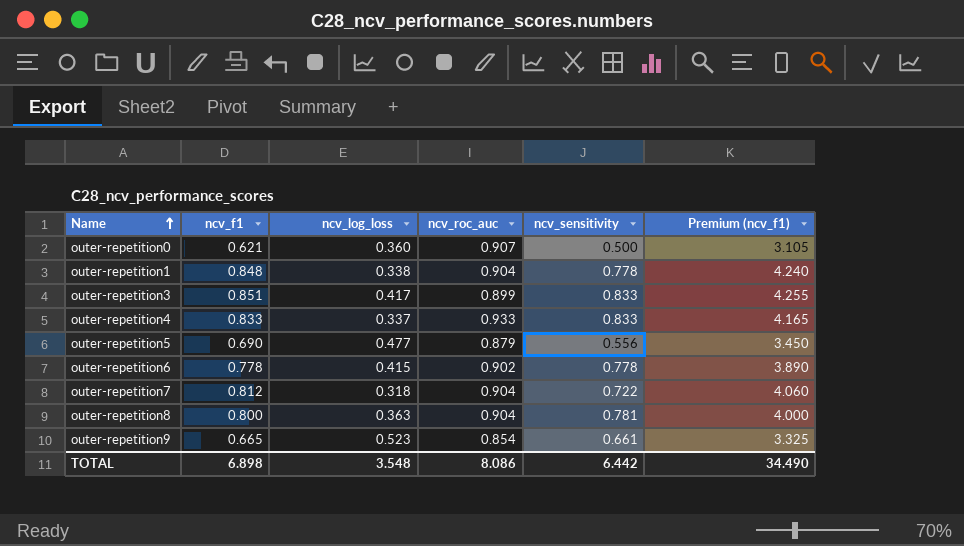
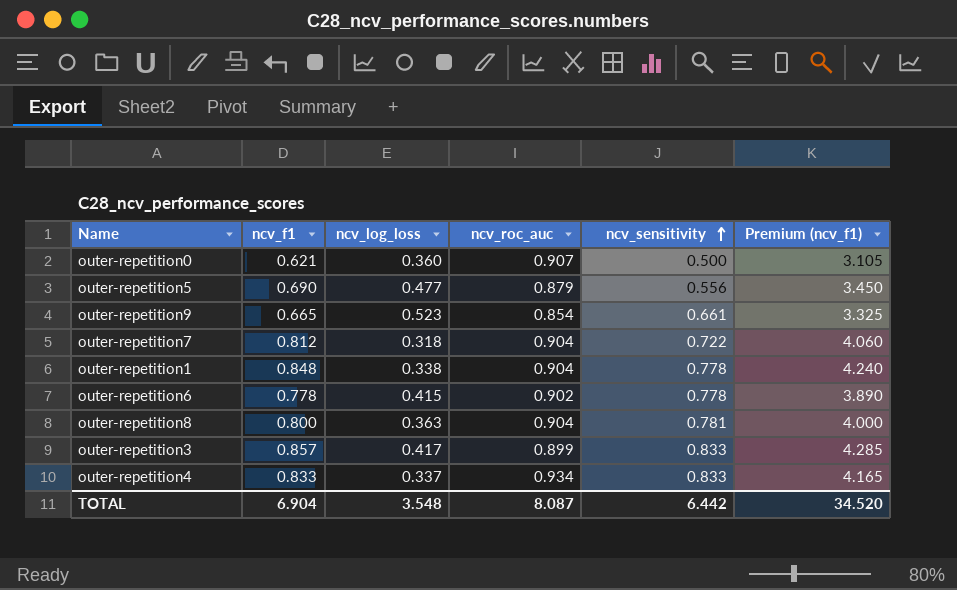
row order: Name ascending -> ncv_sensitivity ascending
outer-repetition3 | ncv_f1: 0.851 -> 0.857
outer-repetition3 | Premium (ncv_f1): 4.255 -> 4.285
outer-repetition4 | ncv_roc_auc: 0.933 -> 0.934
TOTAL | ncv_f1: 6.898 -> 6.904
TOTAL | ncv_roc_auc: 8.086 -> 8.087
TOTAL | Premium (ncv_f1): 34.490 -> 34.520

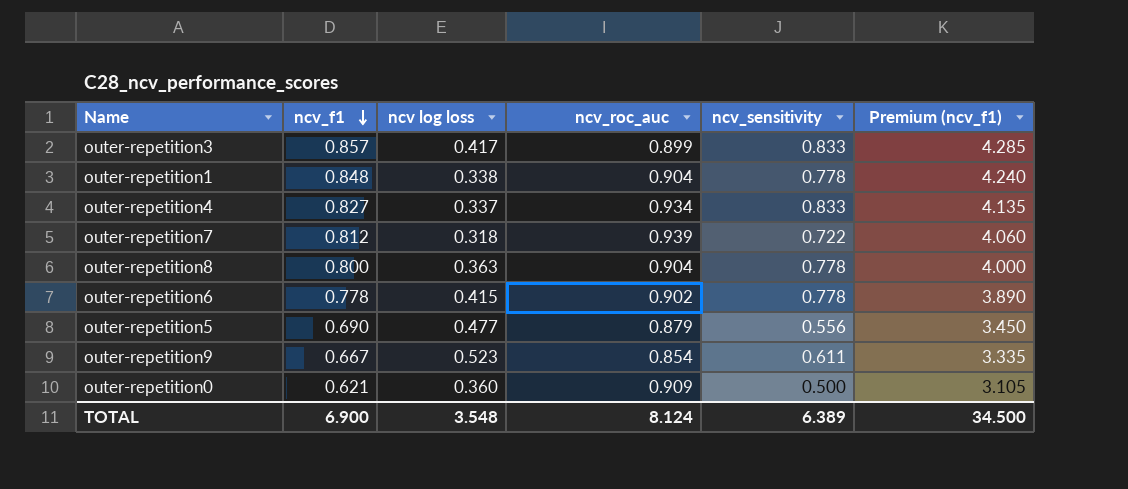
row order: ncv_sensitivity ascending -> ncv_f1 descending
column name: ncv_log_loss -> ncv log loss
outer-repetition4 | ncv_f1: 0.833 -> 0.827
outer-repetition4 | Premium (ncv_f1): 4.165 -> 4.135
outer-repetition7 | ncv_roc_auc: 0.904 -> 0.939
outer-repetition8 | ncv_sensitivity: 0.781 -> 0.778
outer-repetition9 | ncv_f1: 0.665 -> 0.667
outer-repetition9 | ncv_sensitivity: 0.661 -> 0.611
outer-repetition9 | Premium (ncv_f1): 3.325 -> 3.335
outer-repetition0 | ncv_roc_auc: 0.907 -> 0.909
TOTAL | ncv_f1: 6.904 -> 6.900
TOTAL | ncv_roc_auc: 8.087 -> 8.124
TOTAL | ncv_sensitivity: 6.442 -> 6.389
TOTAL | Premium (ncv_f1): 34.520 -> 34.500

